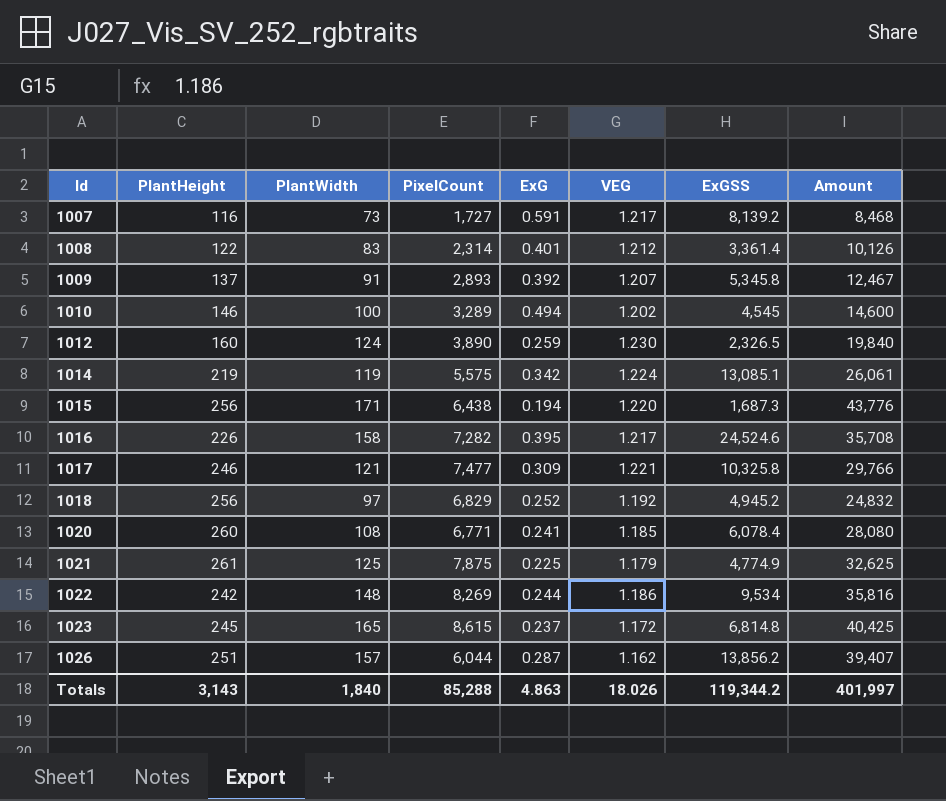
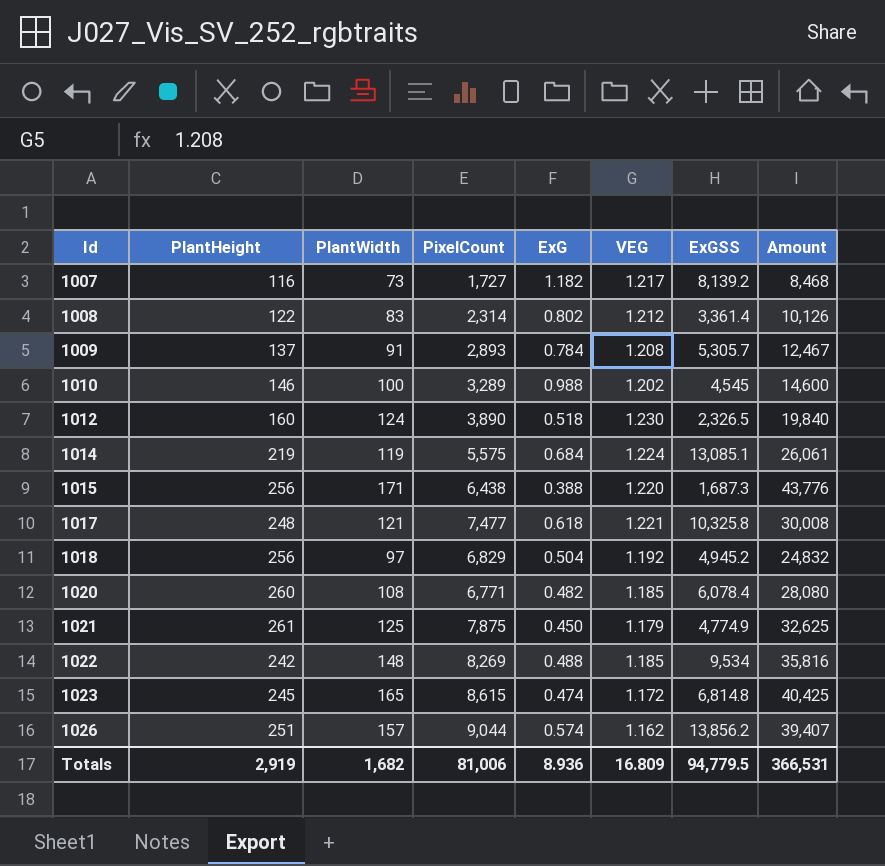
row 1016: 226 | 158 | 7,282 | 0.395 | 1.217 | 24,524.6 | 35,708 -> none
1007 | ExG: 0.591 -> 1.182
1008 | ExG: 0.401 -> 0.802
1009 | ExG: 0.392 -> 0.784
1009 | VEG: 1.207 -> 1.208
1009 | ExGSS: 5,345.8 -> 5,305.7
1010 | ExG: 0.494 -> 0.988
1012 | ExG: 0.259 -> 0.518
1014 | ExG: 0.342 -> 0.684
1015 | ExG: 0.194 -> 0.388
1017 | PlantHeight: 246 -> 248
1017 | ExG: 0.309 -> 0.618
1017 | Amount: 29,766 -> 30,008
1018 | ExG: 0.252 -> 0.504
1020 | ExG: 0.241 -> 0.482
1021 | ExG: 0.225 -> 0.450
1022 | ExG: 0.244 -> 0.488
1022 | VEG: 1.186 -> 1.185
1023 | ExG: 0.237 -> 0.474
1026 | PixelCount: 6,044 -> 9,044
1026 | ExG: 0.287 -> 0.574
Totals | PlantHeight: 3,143 -> 2,919
Totals | PlantWidth: 1,840 -> 1,682
Totals | PixelCount: 85,288 -> 81,006
Totals | ExG: 4.863 -> 8.936
Totals | VEG: 18.026 -> 16.809
Totals | ExGSS: 119,344.2 -> 94,779.5
Totals | Amount: 401,997 -> 366,531

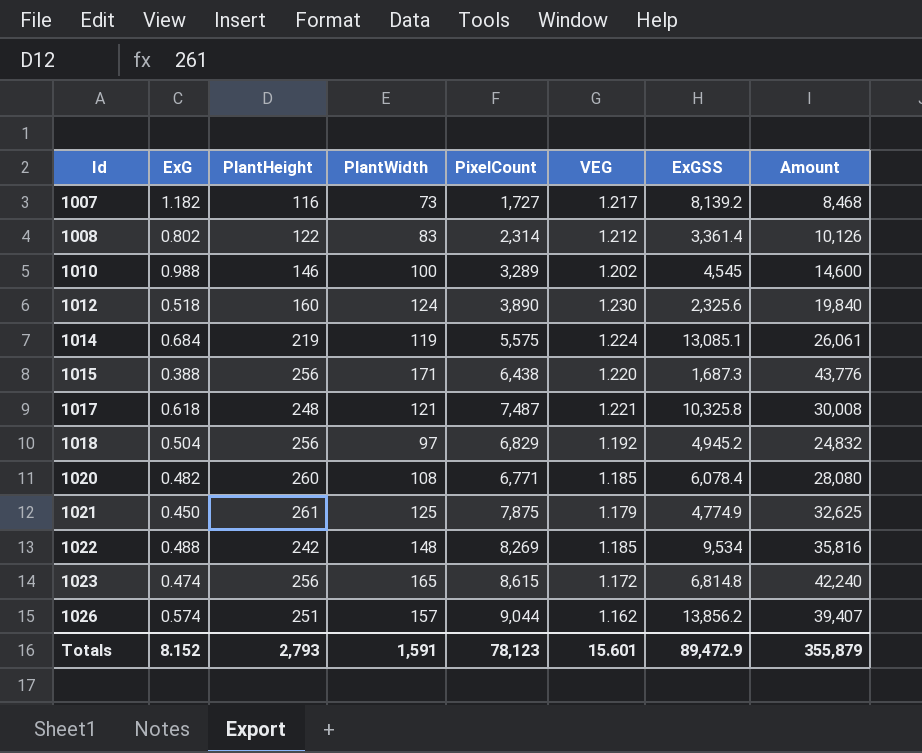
column ExG | position: 5 -> 2
row 1009: 137 | 91 | 2,893 | 0.784 | 1.208 | 5,305.7 | 12,467 -> none
1012 | ExGSS: 2,326.5 -> 2,325.6
1017 | PixelCount: 7,477 -> 7,487
1023 | PlantHeight: 245 -> 256
1023 | Amount: 40,425 -> 42,240
Totals | ExG: 8.936 -> 8.152
Totals | PlantHeight: 2,919 -> 2,793
Totals | PlantWidth: 1,682 -> 1,591
Totals | PixelCount: 81,006 -> 78,123
Totals | VEG: 16.809 -> 15.601
Totals | ExGSS: 94,779.5 -> 89,472.9
Totals | Amount: 366,531 -> 355,879

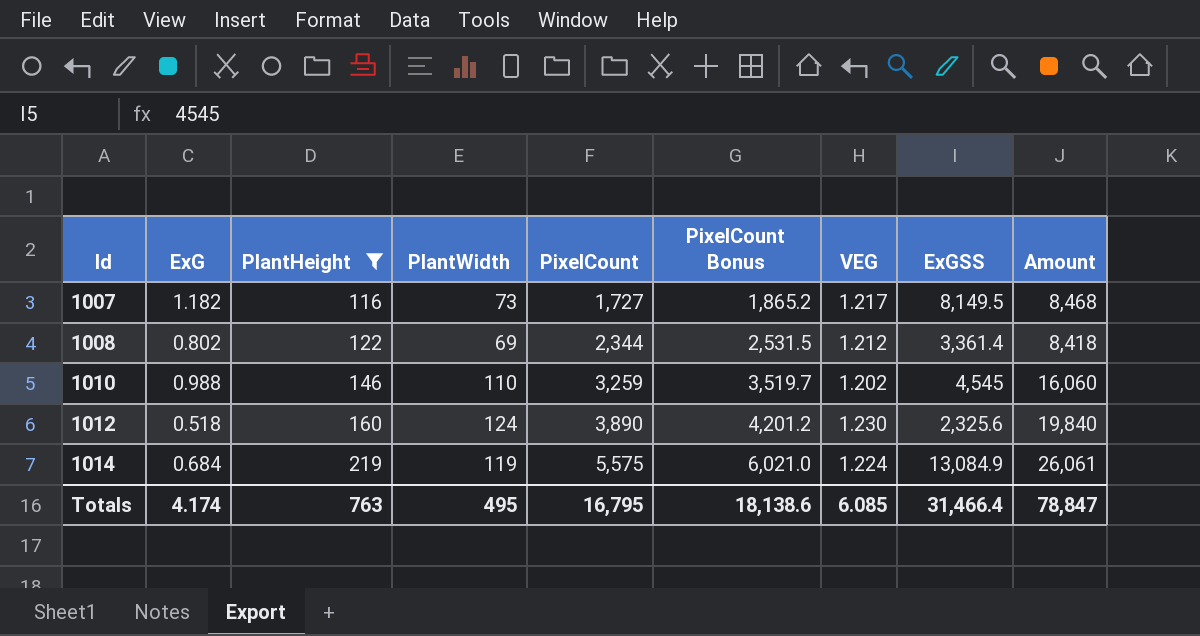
filter: none -> PlantHeight <= 219
column PixelCount Bonus | formula: none -> [PixelCount] * 1.08
1007 | ExGSS: 8,139.2 -> 8,149.5
1008 | PlantWidth: 83 -> 69
1008 | PixelCount: 2,314 -> 2,344
1008 | Amount: 10,126 -> 8,418
1010 | PlantWidth: 100 -> 110
1010 | PixelCount: 3,289 -> 3,259
1010 | Amount: 14,600 -> 16,060
1014 | ExGSS: 13,085.1 -> 13,084.9
Totals | ExG: 8.152 -> 4.174
Totals | PlantHeight: 2,793 -> 763
Totals | PlantWidth: 1,591 -> 495
Totals | PixelCount: 78,123 -> 16,795
Totals | VEG: 15.601 -> 6.085
Totals | ExGSS: 89,472.9 -> 31,466.4
Totals | Amount: 355,879 -> 78,847

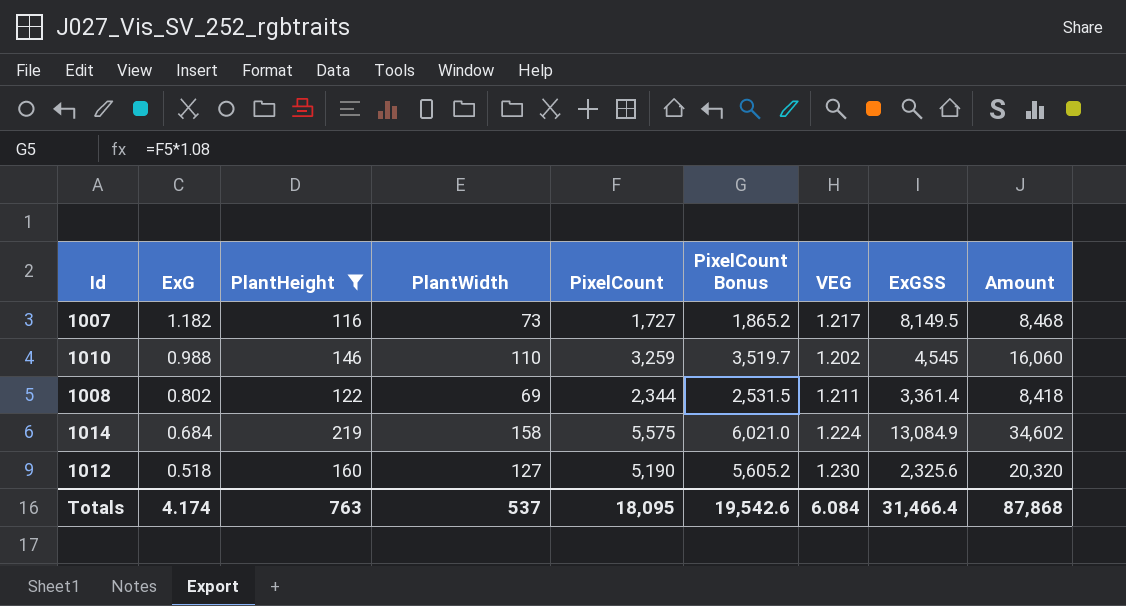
row order: Id ascending -> ExG descending
1008 | VEG: 1.212 -> 1.211
1014 | PlantWidth: 119 -> 158
1014 | Amount: 26,061 -> 34,602
1012 | PlantWidth: 124 -> 127
1012 | PixelCount: 3,890 -> 5,190
1012 | PixelCount Bonus: 4,201.2 -> 5,605.2
1012 | Amount: 19,840 -> 20,320
Totals | PlantWidth: 495 -> 537
Totals | PixelCount: 16,795 -> 18,095
Totals | PixelCount Bonus: 18,138.6 -> 19,542.6
Totals | VEG: 6.085 -> 6.084
Totals | Amount: 78,847 -> 87,868

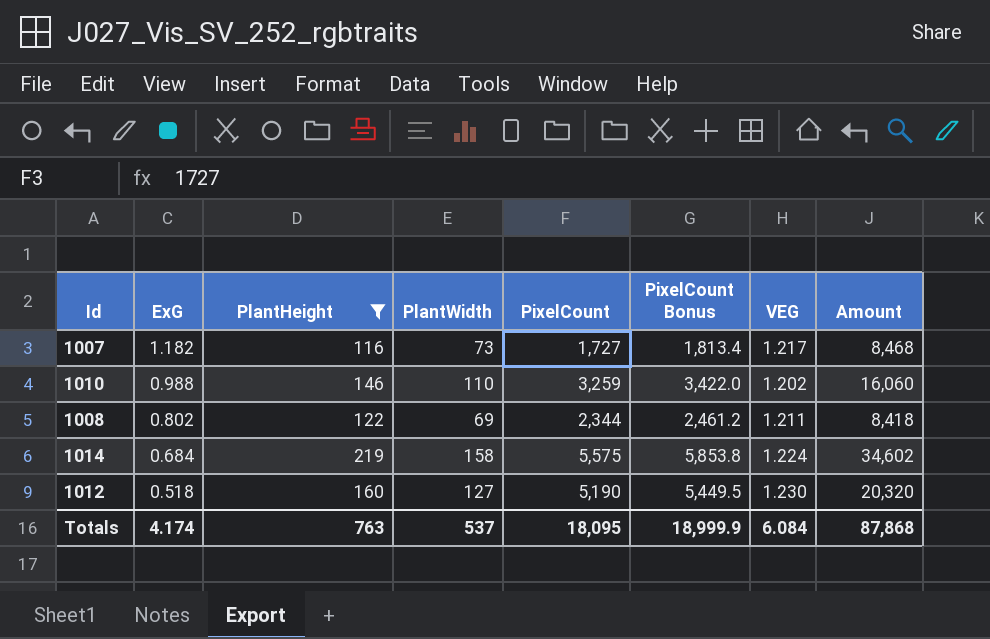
column ExGSS | position: 8 -> none
column PixelCount Bonus | formula: [PixelCount] * 1.08 -> [PixelCount] * 1.05
Totals | PixelCount Bonus: 19,542.6 -> 18,999.9

